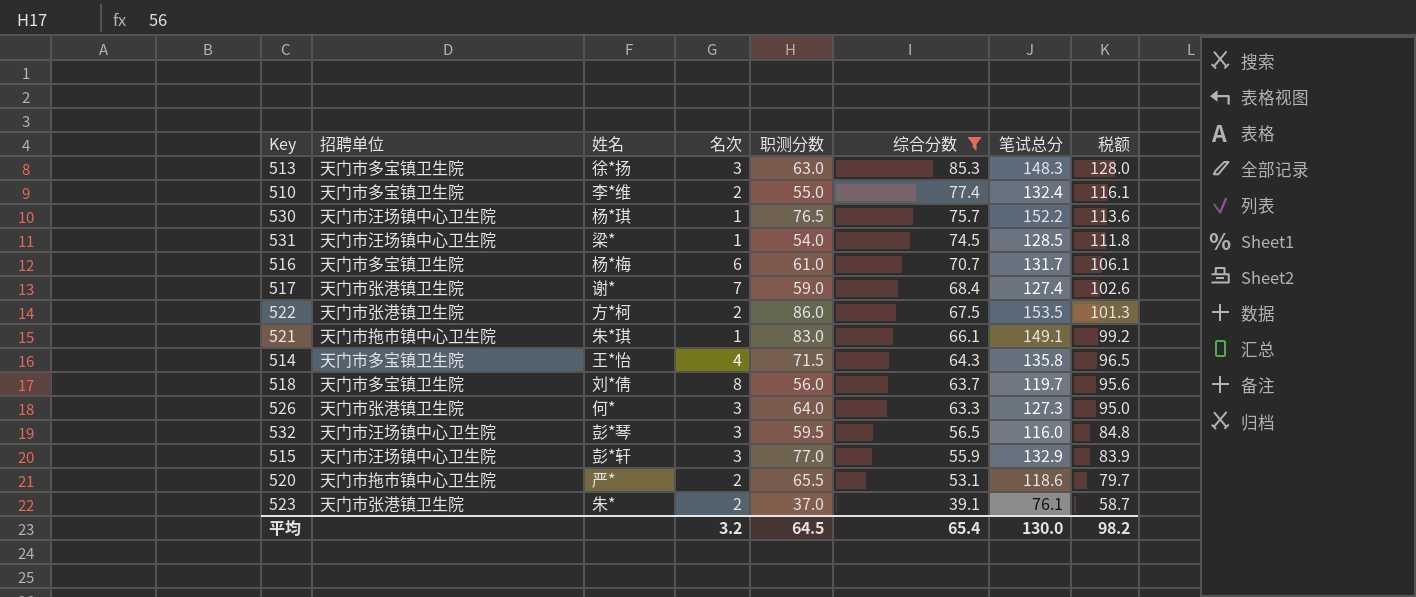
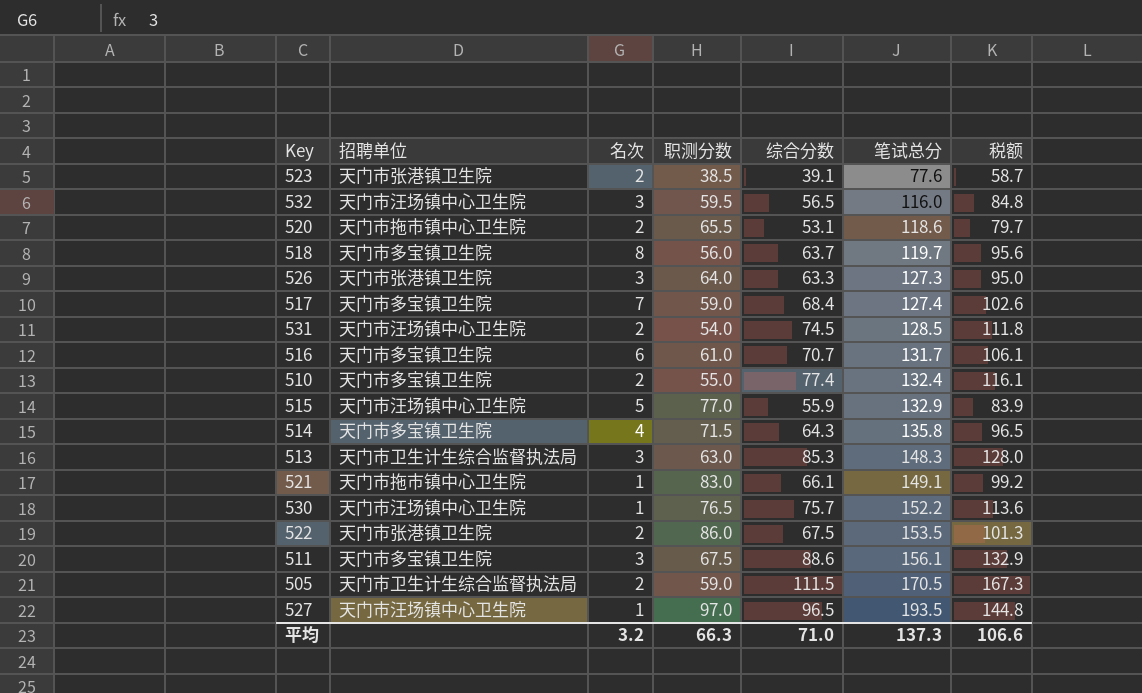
filter: 综合分数 <= 85.3 -> none
row order: 综合分数 descending -> 笔试总分 ascending
column 姓名 | position: 3 -> none
523 | 职测分数: 37.0 -> 38.5
523 | 笔试总分: 76.1 -> 77.6
517 | 招聘单位: 天门市张港镇卫生院 -> 天门市多宝镇卫生院
531 | 名次: 1 -> 2
515 | 名次: 3 -> 5
513 | 招聘单位: 天门市多宝镇卫生院 -> 天门市卫生计生综合监督执法局
平均 | 职测分数: 64.5 -> 66.3
平均 | 综合分数: 65.4 -> 71.0
平均 | 笔试总分: 130.0 -> 137.3
平均 | 税额: 98.2 -> 106.6

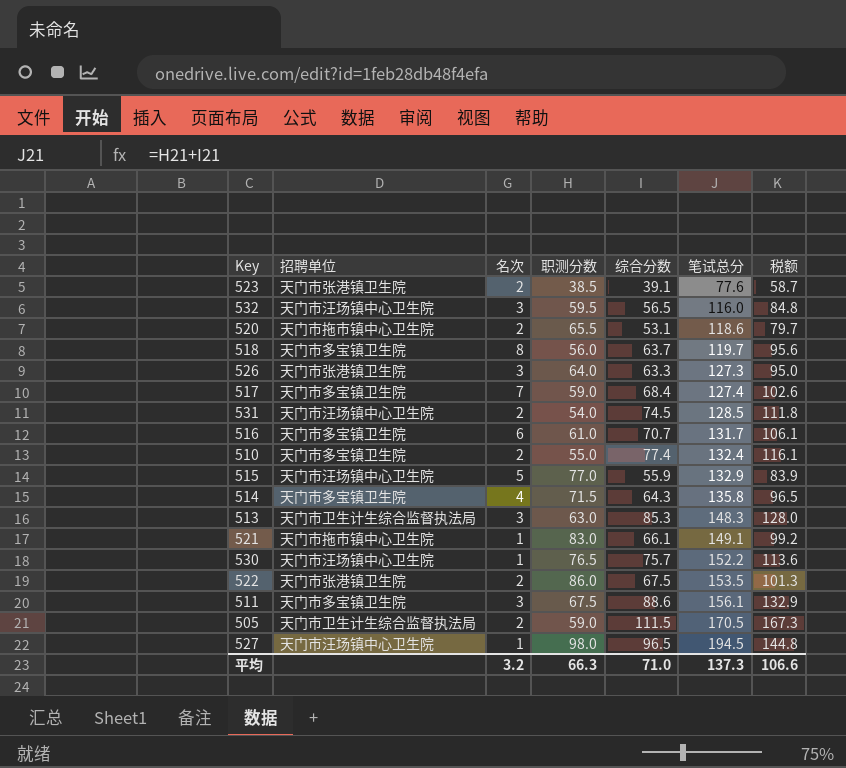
527 | 职测分数: 97.0 -> 98.0
527 | 笔试总分: 193.5 -> 194.5

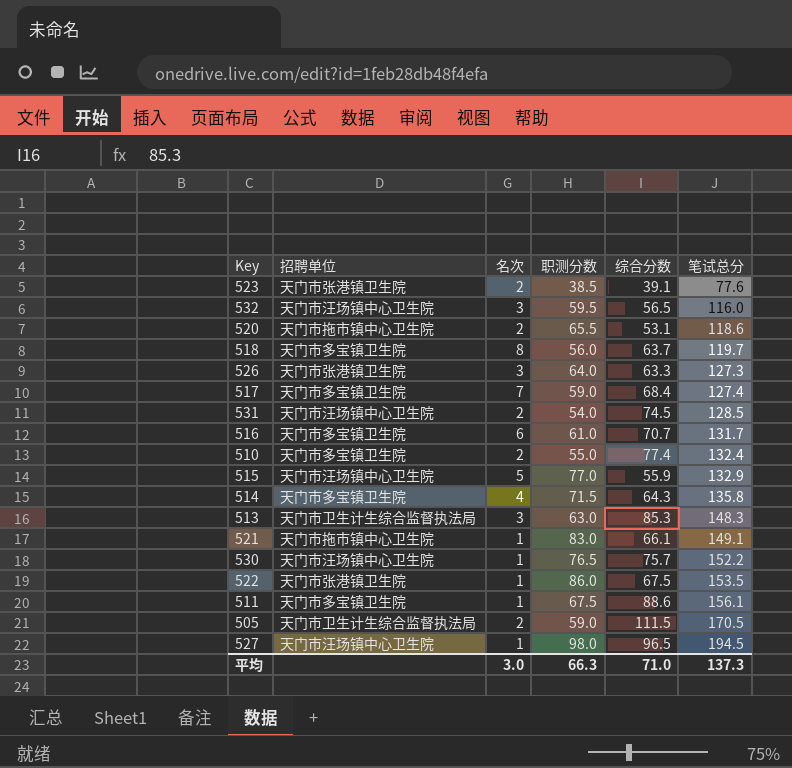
column 税额 | formula: [综合分数] * 1.5 -> none
522 | 名次: 2 -> 1
511 | 名次: 3 -> 1
平均 | 名次: 3.2 -> 3.0

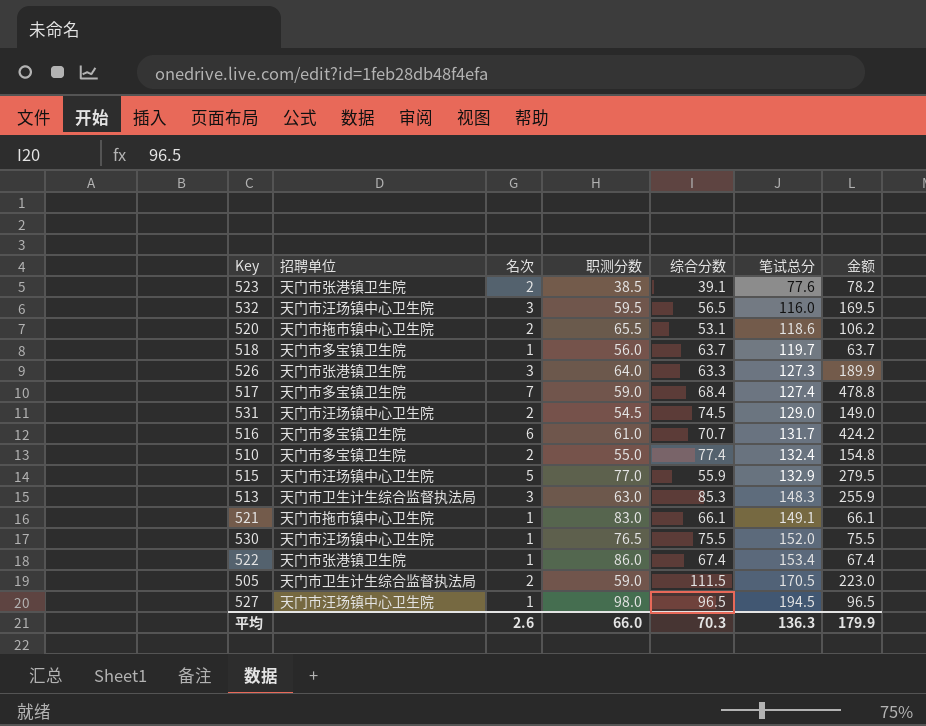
column 金额 | formula: none -> [名次] * [综合分数]
row 514: 天门市多宝镇卫生院 | 4 | 71.5 | 64.3 | 135.8 -> none
row 511: 天门市多宝镇卫生院 | 1 | 67.5 | 88.6 | 156.1 -> none
518 | 名次: 8 -> 1
531 | 职测分数: 54.0 -> 54.5
531 | 笔试总分: 128.5 -> 129.0
530 | 综合分数: 75.7 -> 75.5
530 | 笔试总分: 152.2 -> 152.0
522 | 综合分数: 67.5 -> 67.4
522 | 笔试总分: 153.5 -> 153.4
平均 | 名次: 3.0 -> 2.6
平均 | 职测分数: 66.3 -> 66.0
平均 | 综合分数: 71.0 -> 70.3
平均 | 笔试总分: 137.3 -> 136.3

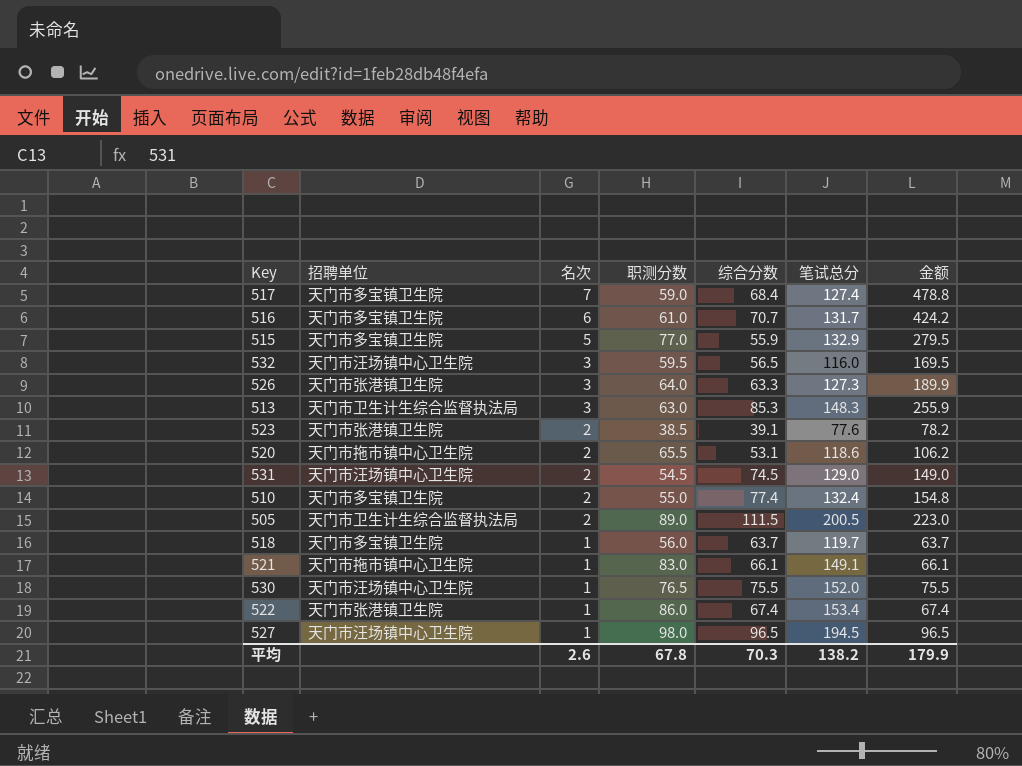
row order: 笔试总分 ascending -> 名次 descending
515 | 招聘单位: 天门市汪场镇中心卫生院 -> 天门市多宝镇卫生院
505 | 职测分数: 59.0 -> 89.0
505 | 笔试总分: 170.5 -> 200.5
平均 | 职测分数: 66.0 -> 67.8
平均 | 笔试总分: 136.3 -> 138.2

